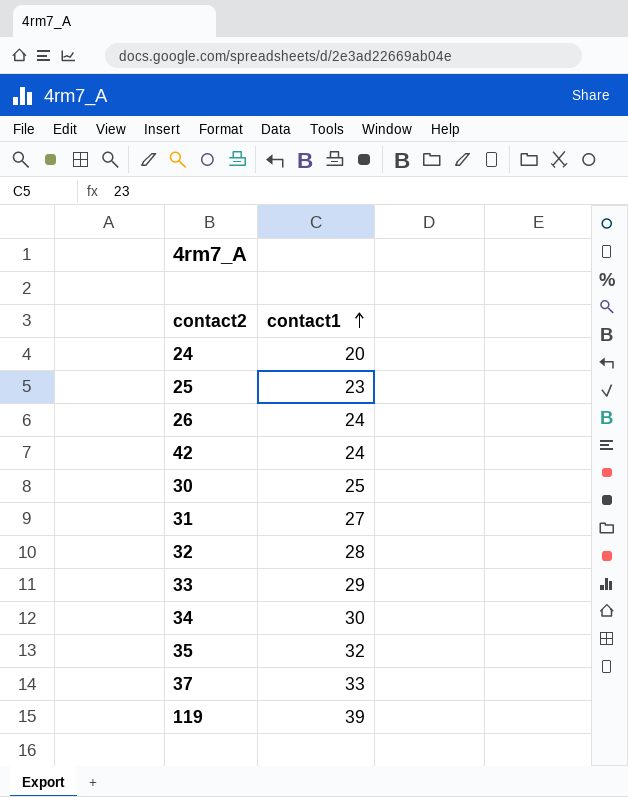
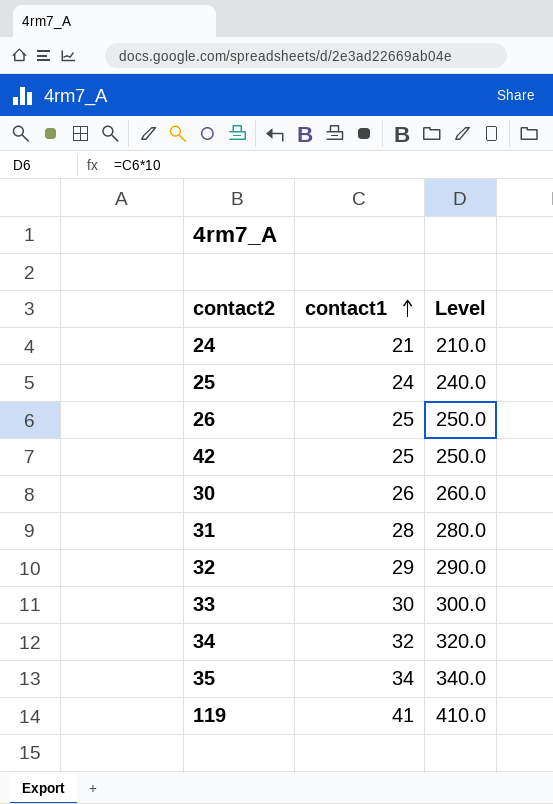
column Level | formula: none -> [contact1] * 10
row 37: 33 -> none
24 | contact1: 20 -> 21
25 | contact1: 23 -> 24
26 | contact1: 24 -> 25
42 | contact1: 24 -> 25
30 | contact1: 25 -> 26
31 | contact1: 27 -> 28
32 | contact1: 28 -> 29
33 | contact1: 29 -> 30
34 | contact1: 30 -> 32
35 | contact1: 32 -> 34
119 | contact1: 39 -> 41

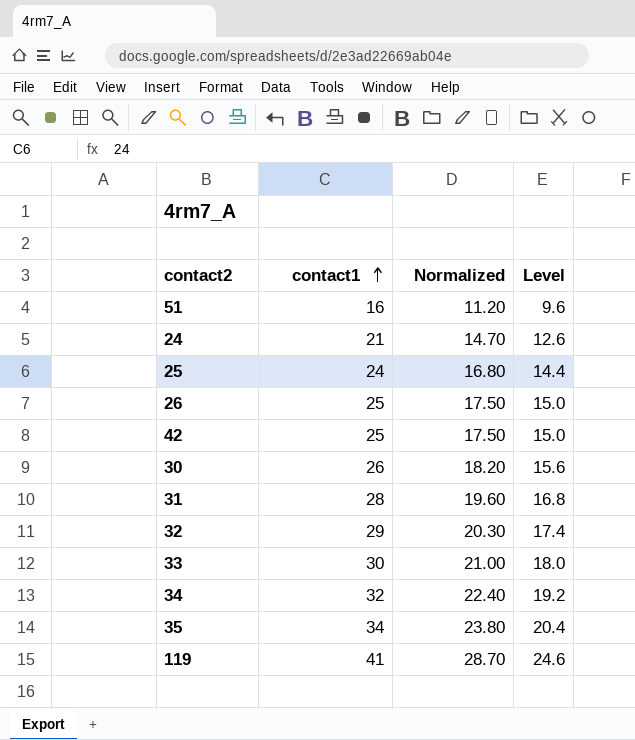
column Normalized | formula: none -> [contact1] * 0.7
column Level | formula: [contact1] * 10 -> [contact1] * 0.6
row 51: none -> 16 | 11.20 | 9.6

